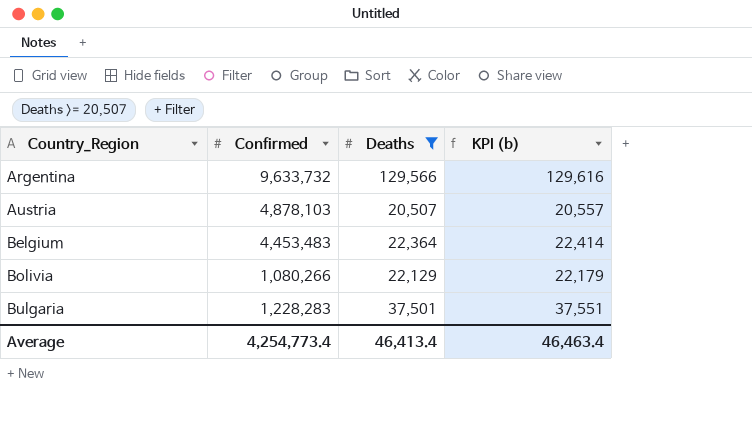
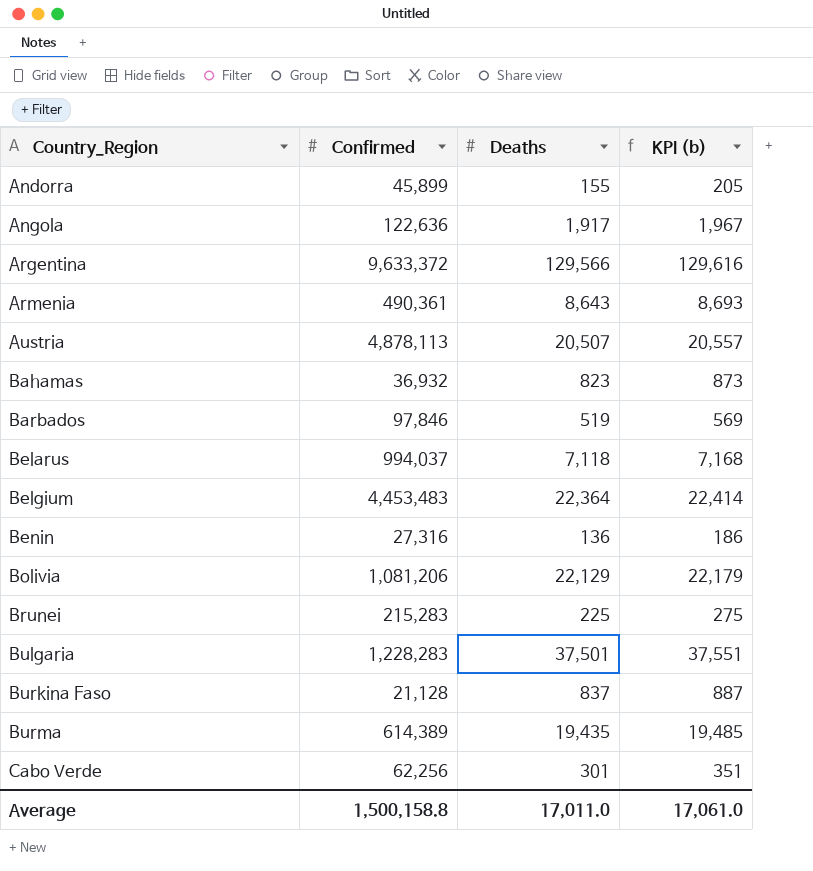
filter: Deaths >= 20,507 -> none
Argentina | Confirmed: 9,633,732 -> 9,633,372
Austria | Confirmed: 4,878,103 -> 4,878,113
Bolivia | Confirmed: 1,080,266 -> 1,081,206
Average | Confirmed: 4,254,773.4 -> 1,500,158.8
Average | Deaths: 46,413.4 -> 17,011.0
Average | KPI (b): 46,463.4 -> 17,061.0

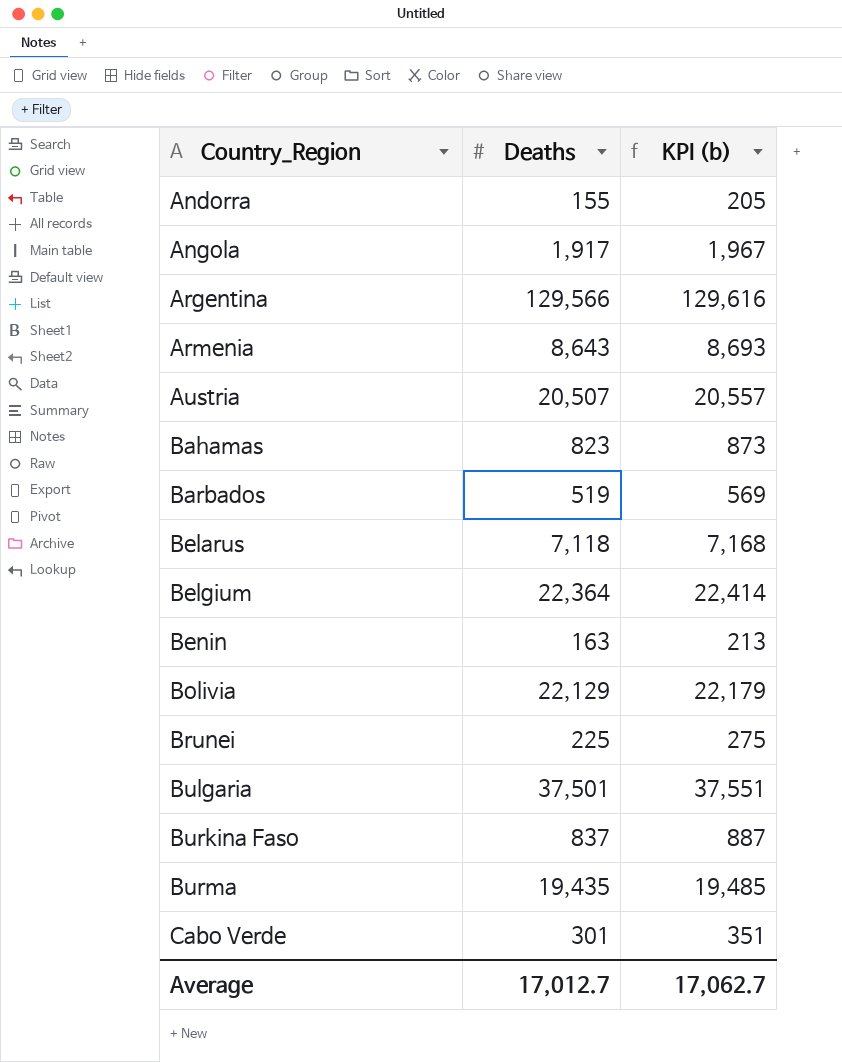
column Confirmed | position: 2 -> none
Benin | Deaths: 136 -> 163
Benin | KPI (b): 186 -> 213
Average | Deaths: 17,011.0 -> 17,012.7
Average | KPI (b): 17,061.0 -> 17,062.7

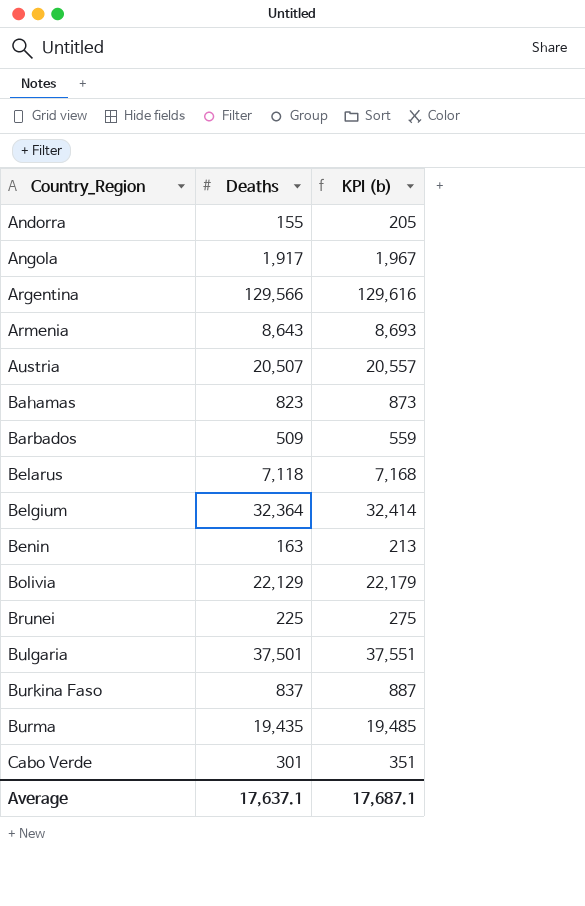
Barbados | Deaths: 519 -> 509
Barbados | KPI (b): 569 -> 559
Belgium | Deaths: 22,364 -> 32,364
Belgium | KPI (b): 22,414 -> 32,414
Average | Deaths: 17,012.7 -> 17,637.1
Average | KPI (b): 17,062.7 -> 17,687.1

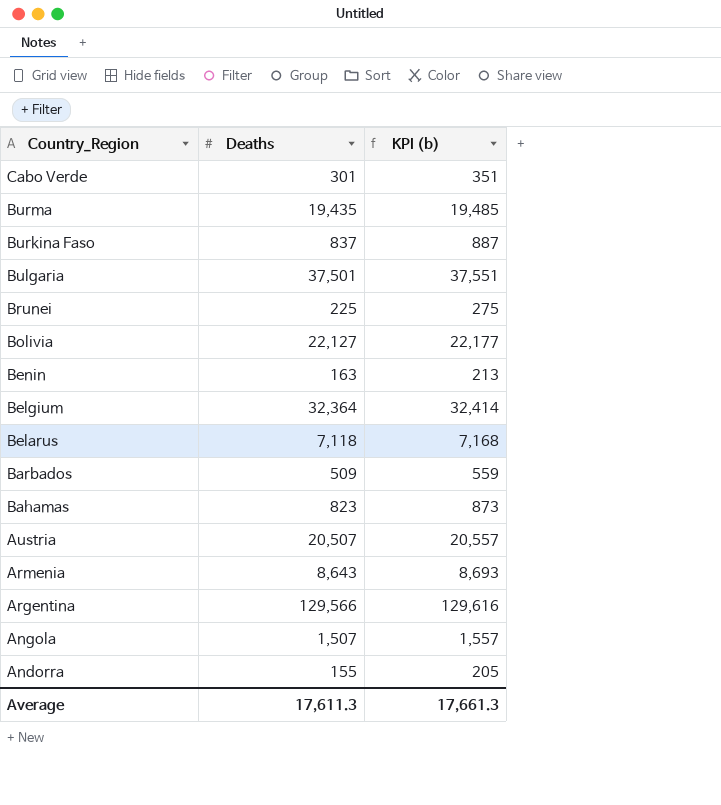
row order: Country_Region ascending -> Country_Region descending
Bolivia | Deaths: 22,129 -> 22,127
Bolivia | KPI (b): 22,179 -> 22,177
Angola | Deaths: 1,917 -> 1,507
Angola | KPI (b): 1,967 -> 1,557
Average | Deaths: 17,637.1 -> 17,611.3
Average | KPI (b): 17,687.1 -> 17,661.3

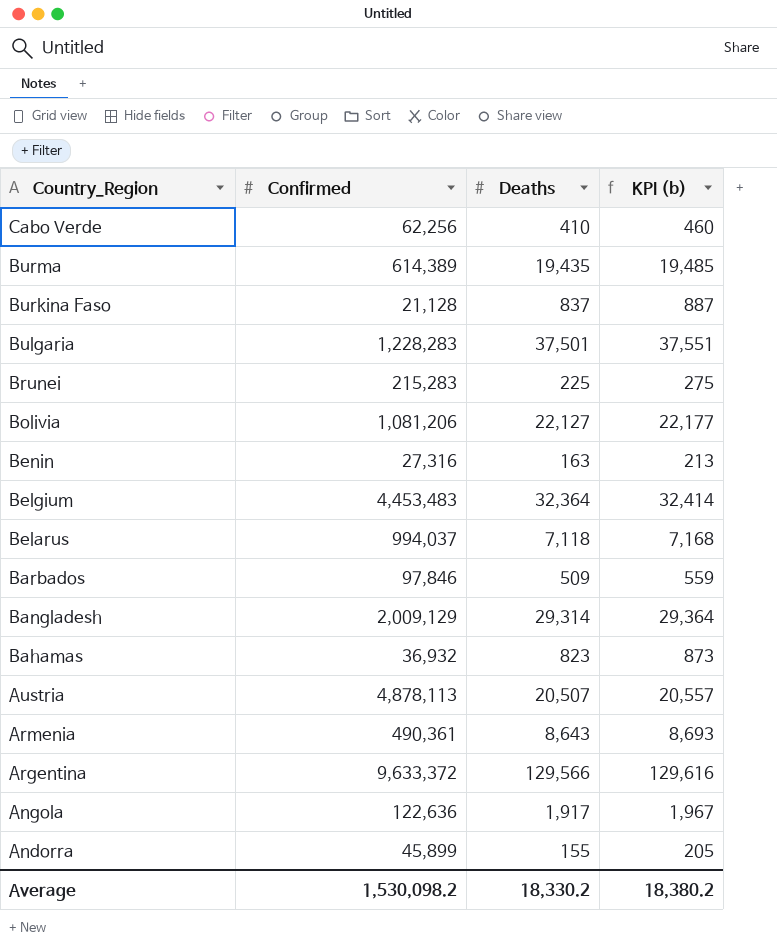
column Confirmed | position: none -> 2
Cabo Verde | Deaths: 301 -> 410
Cabo Verde | KPI (b): 351 -> 460
row Bangladesh: none -> 2,009,129 | 29,314 | 29,364
Angola | Deaths: 1,507 -> 1,917
Angola | KPI (b): 1,557 -> 1,967
Average | Deaths: 17,611.3 -> 18,330.2
Average | KPI (b): 17,661.3 -> 18,380.2

